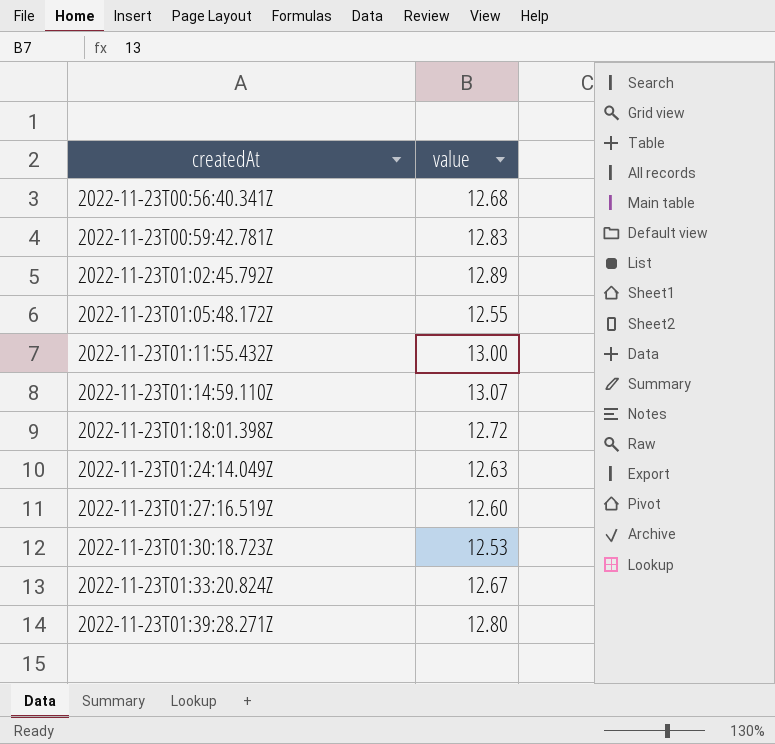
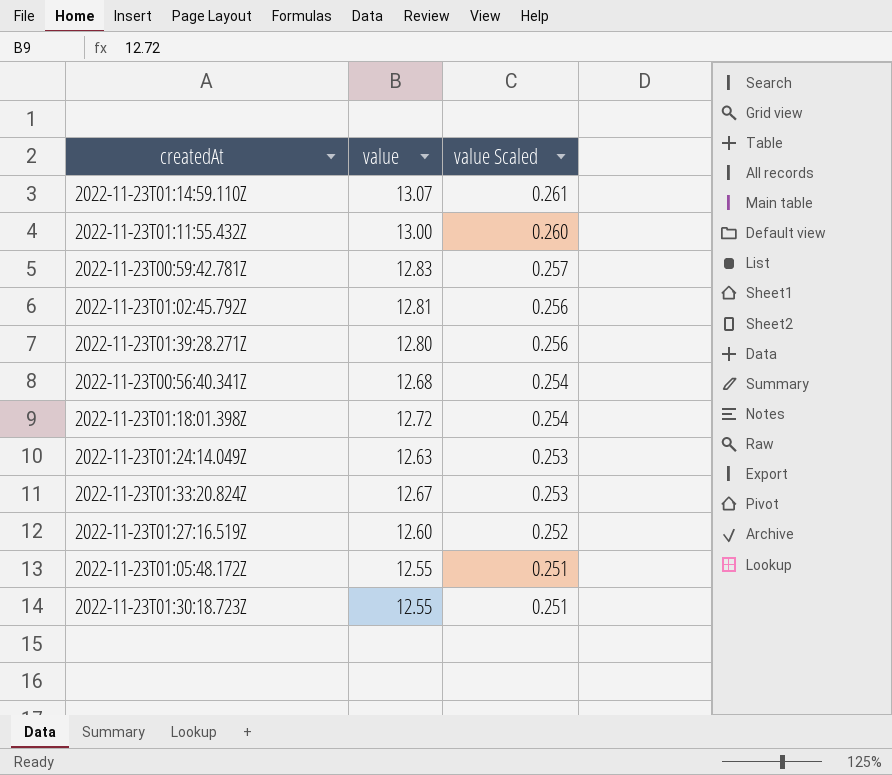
row order: createdAt ascending -> value Scaled descending
column value Scaled | formula: none -> [value] * 0.02
2022-11-23T01:02:45.792Z | value: 12.89 -> 12.81
2022-11-23T01:30:18.723Z | value: 12.53 -> 12.55

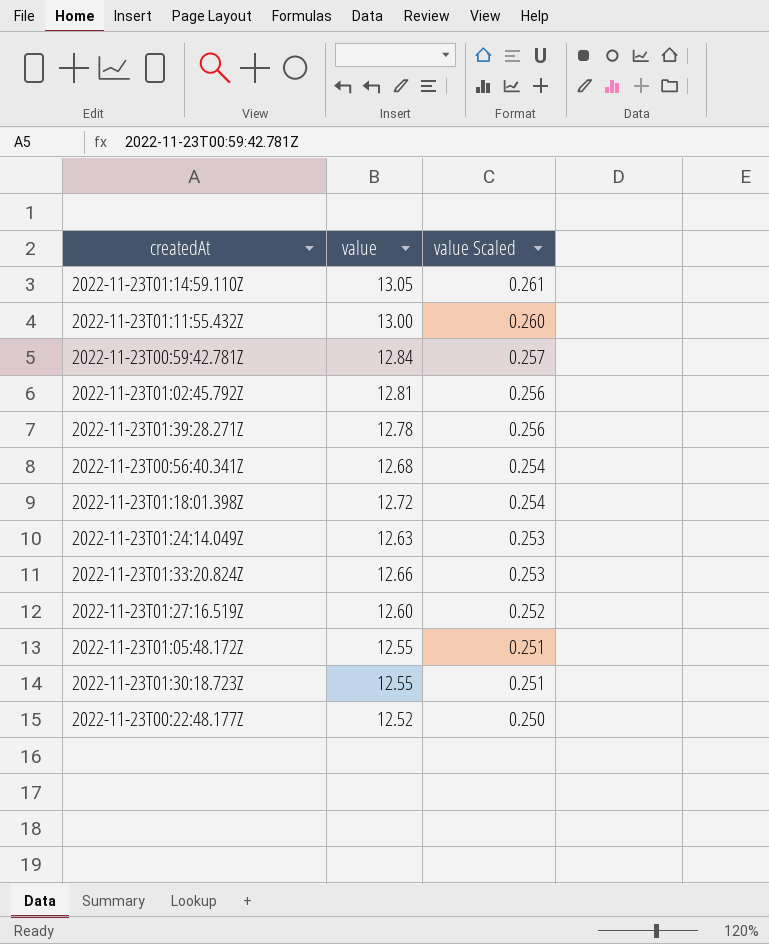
2022-11-23T01:14:59.110Z | value: 13.07 -> 13.05
2022-11-23T00:59:42.781Z | value: 12.83 -> 12.84
2022-11-23T01:39:28.271Z | value: 12.80 -> 12.78
2022-11-23T01:33:20.824Z | value: 12.67 -> 12.66
row 2022-11-23T00:22:48.177Z: none -> 12.52 | 0.250

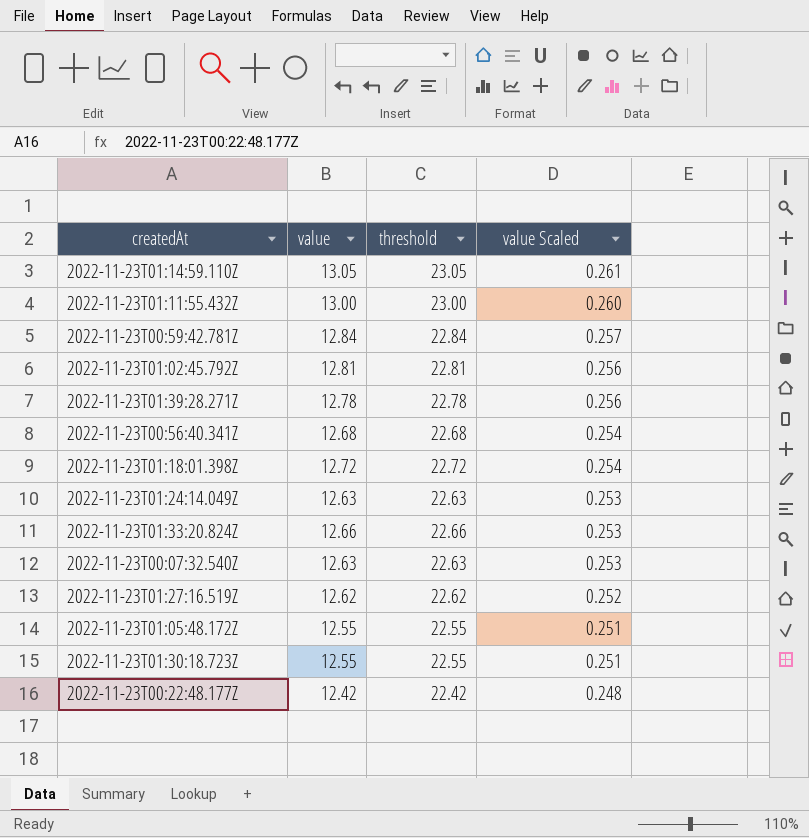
column threshold | formula: none -> [value] + 10
row 2022-11-23T00:07:32.540Z: none -> 12.63 | 22.63 | 0.253
2022-11-23T01:27:16.519Z | value: 12.60 -> 12.62
2022-11-23T00:22:48.177Z | value: 12.52 -> 12.42
2022-11-23T00:22:48.177Z | value Scaled: 0.250 -> 0.248

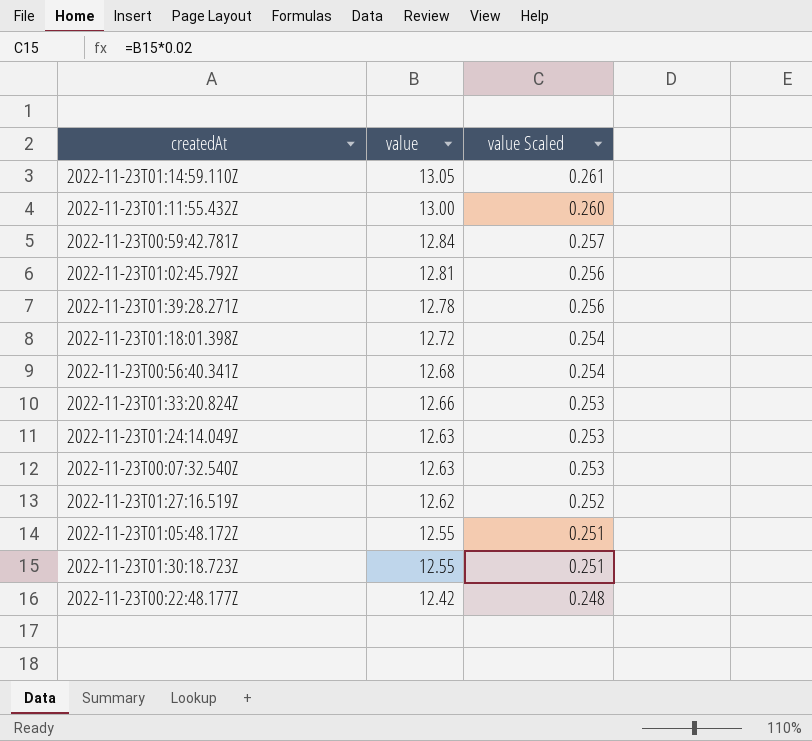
row order: value Scaled descending -> value descending
column threshold | formula: [value] + 10 -> none

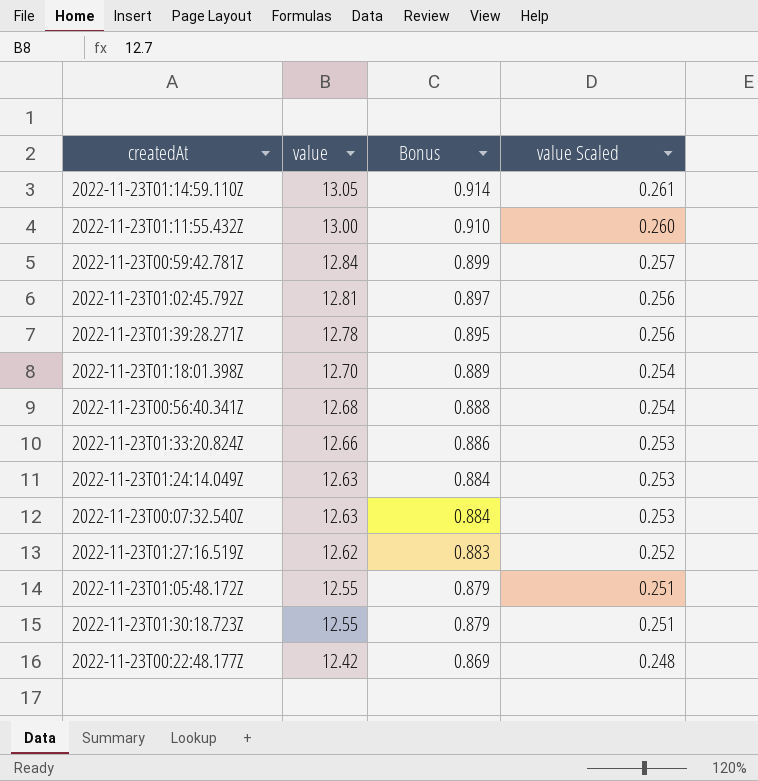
column Bonus | formula: none -> [value] * 0.07
2022-11-23T01:18:01.398Z | value: 12.72 -> 12.70

